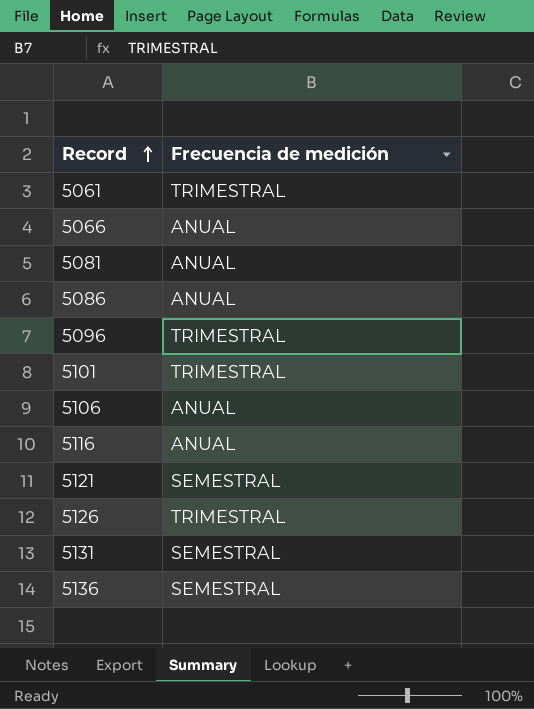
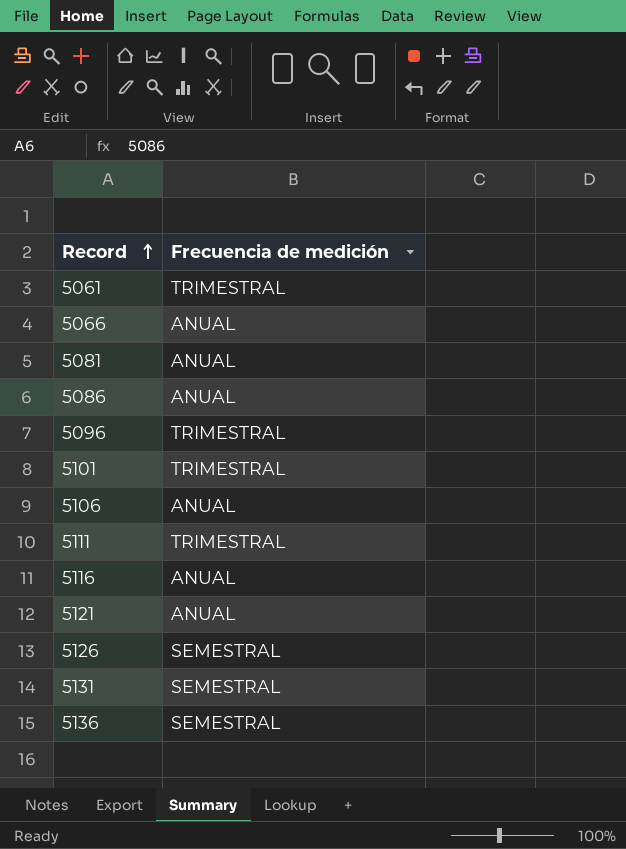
row 5111: none -> TRIMESTRAL
5121 | Frecuencia de medición: SEMESTRAL -> ANUAL
5126 | Frecuencia de medición: TRIMESTRAL -> SEMESTRAL

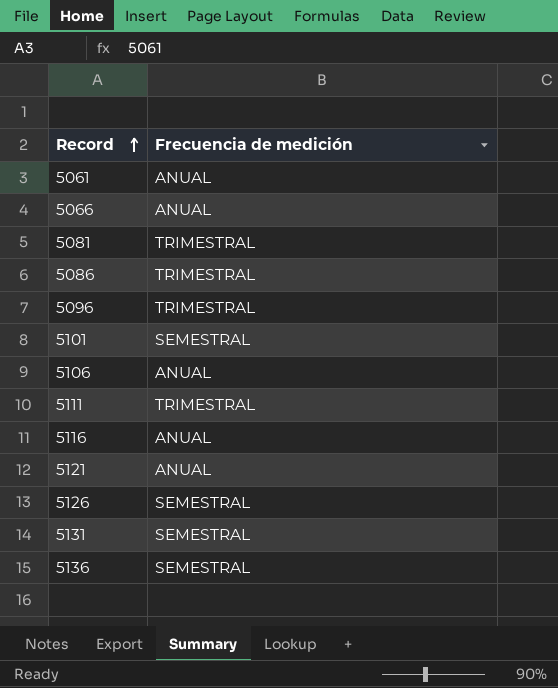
5061 | Frecuencia de medición: TRIMESTRAL -> ANUAL
5081 | Frecuencia de medición: ANUAL -> TRIMESTRAL
5086 | Frecuencia de medición: ANUAL -> TRIMESTRAL
5101 | Frecuencia de medición: TRIMESTRAL -> SEMESTRAL

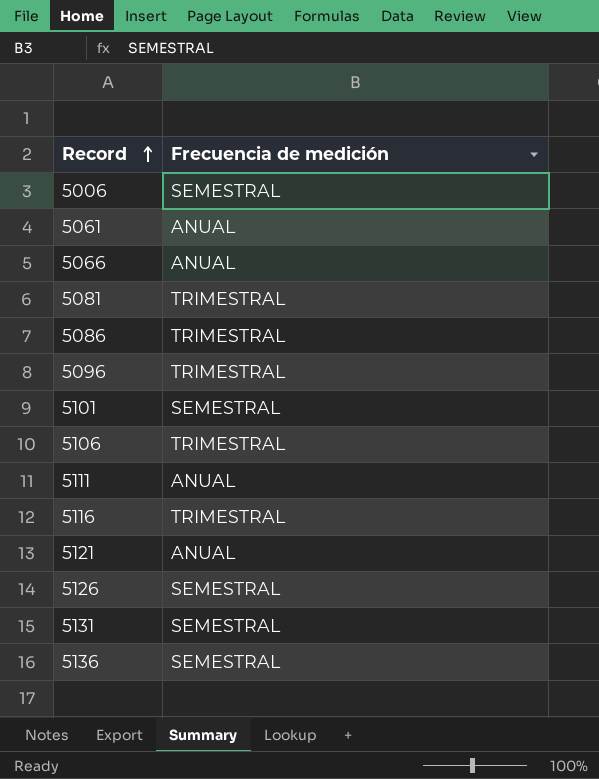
row 5006: none -> SEMESTRAL
5106 | Frecuencia de medición: ANUAL -> TRIMESTRAL
5111 | Frecuencia de medición: TRIMESTRAL -> ANUAL
5116 | Frecuencia de medición: ANUAL -> TRIMESTRAL

